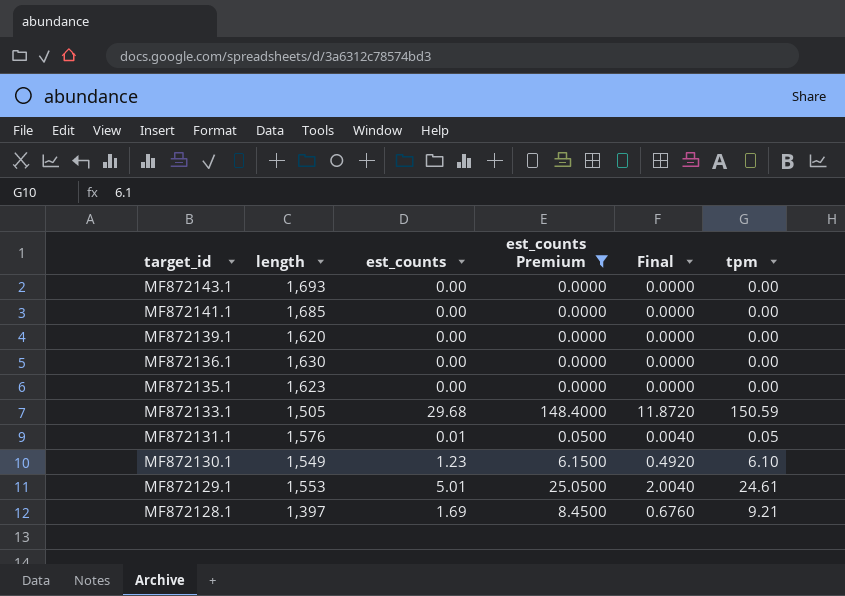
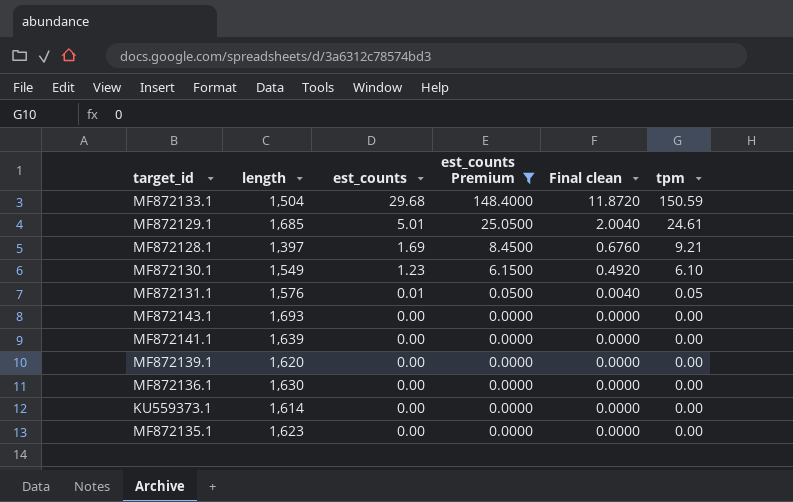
row order: target_id descending -> est_counts descending
column name: Final -> Final clean
MF872133.1 | length: 1,505 -> 1,504
MF872129.1 | length: 1,553 -> 1,685
MF872141.1 | length: 1,685 -> 1,639
row KU559373.1: none -> 1,614 | 0.00 | 0.0000 | 0.0000 | 0.00

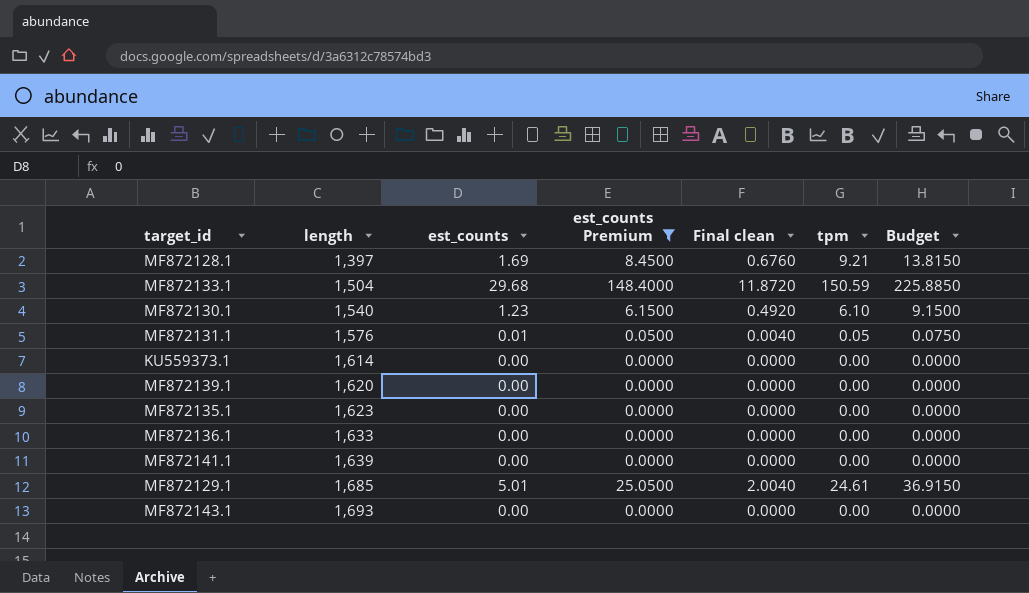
row order: est_counts descending -> length ascending
column Budget | formula: none -> [tpm] * 1.5
MF872130.1 | length: 1,549 -> 1,540
MF872136.1 | length: 1,630 -> 1,633

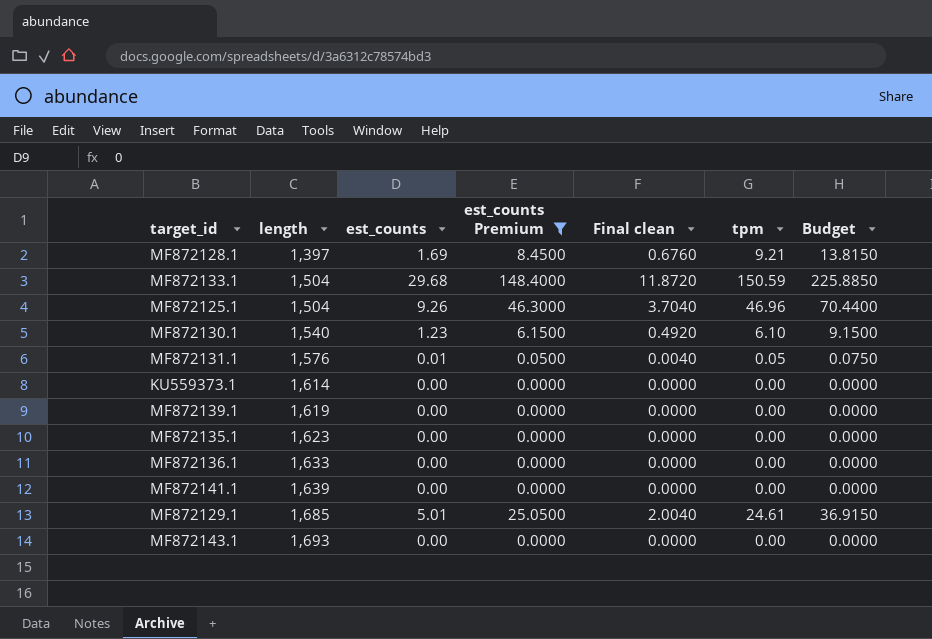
row MF872125.1: none -> 1,504 | 9.26 | 46.3000 | 3.7040 | 46.96 | 70.4400
MF872139.1 | length: 1,620 -> 1,619

